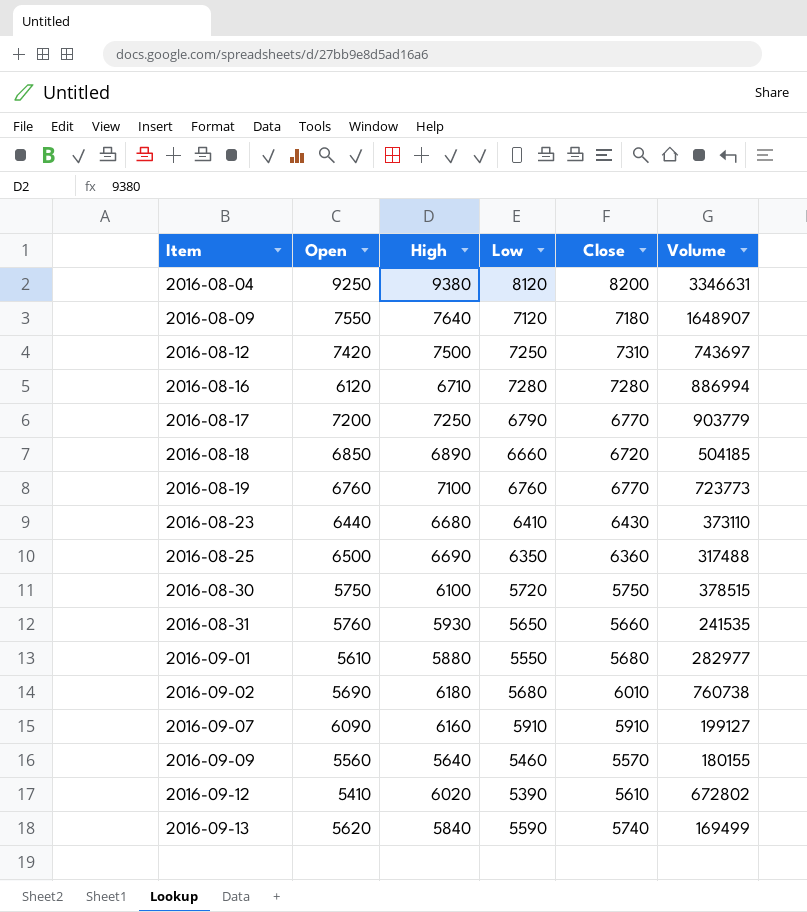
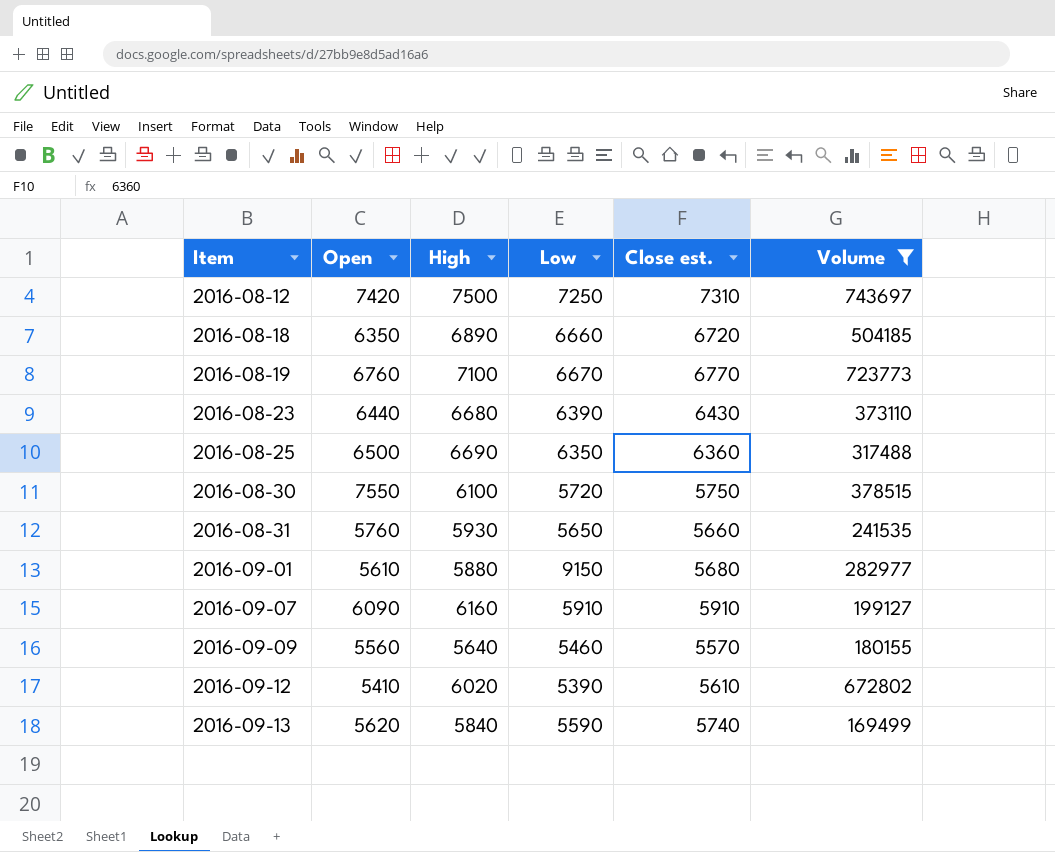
filter: none -> Volume <= 743697
column name: Close -> Close est.
2016-08-18 | Open: 6850 -> 6350
2016-08-19 | Low: 6760 -> 6670
2016-08-23 | Low: 6410 -> 6390
2016-08-30 | Open: 5750 -> 7550
2016-09-01 | Low: 5550 -> 9150

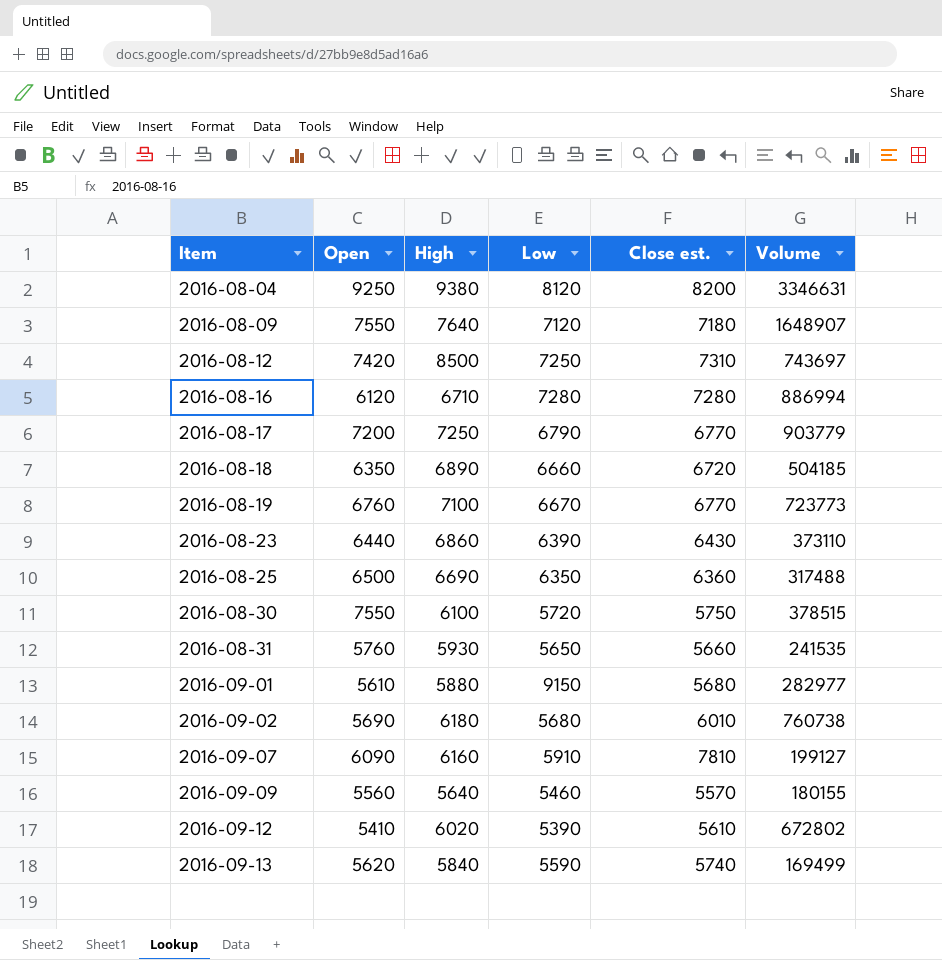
filter: Volume <= 743697 -> none
2016-08-12 | High: 7500 -> 8500
2016-08-23 | High: 6680 -> 6860
2016-09-07 | Close est.: 5910 -> 7810

